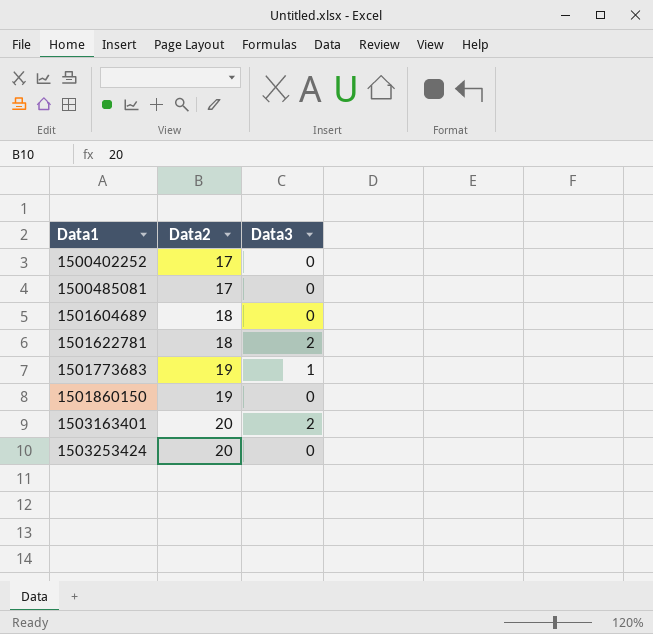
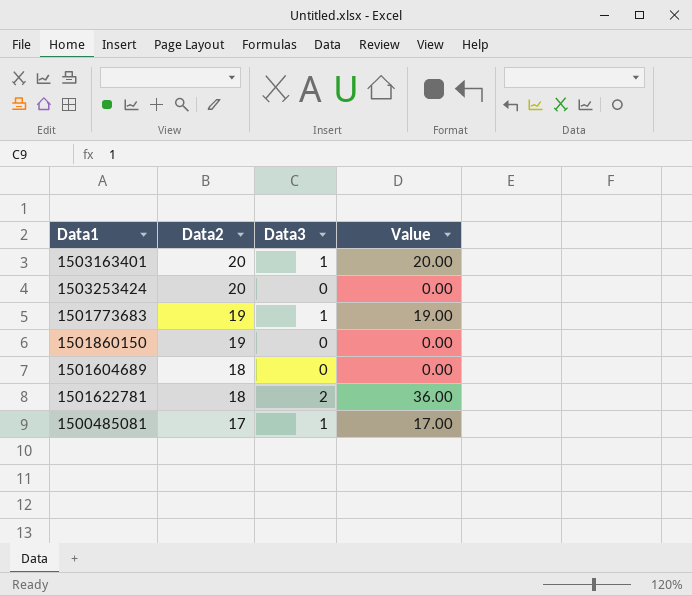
row order: Data1 ascending -> Data2 descending
column Value | formula: none -> [Data2] * [Data3]
row 1500402252: 17 | 0 -> none
1503163401 | Data3: 2 -> 1
1500485081 | Data3: 0 -> 1

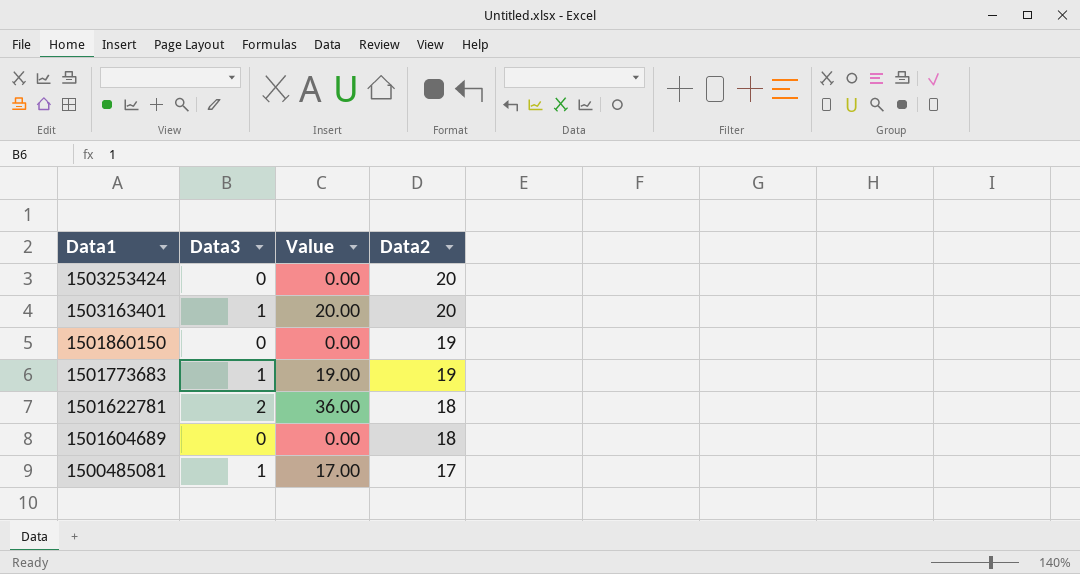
row order: Data2 descending -> Data1 descending
column Data2 | position: 2 -> 4

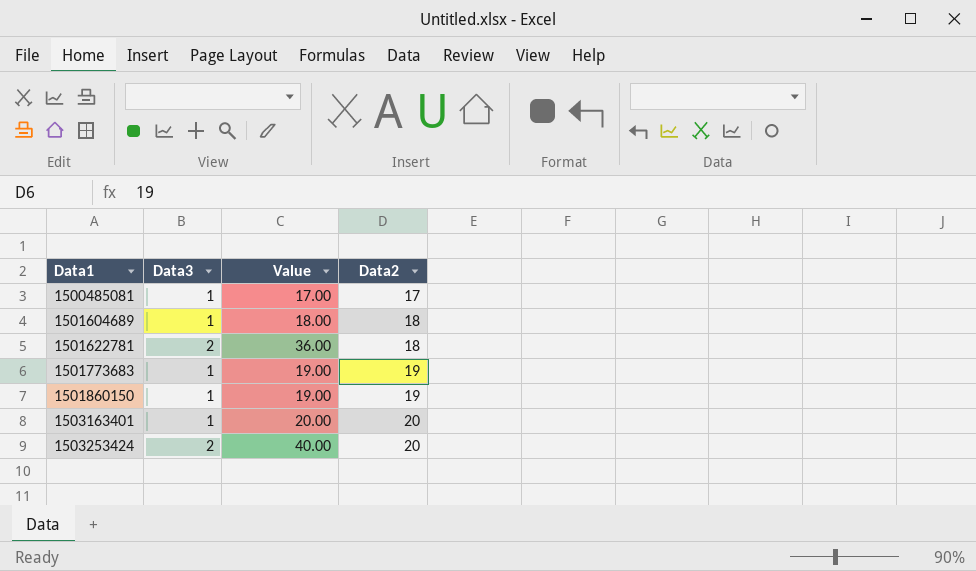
row order: Data1 descending -> Data1 ascending
1501604689 | Data3: 0 -> 1
1501604689 | Value: 0.00 -> 18.00
1501860150 | Data3: 0 -> 1
1501860150 | Value: 0.00 -> 19.00
1503253424 | Data3: 0 -> 2
1503253424 | Value: 0.00 -> 40.00

